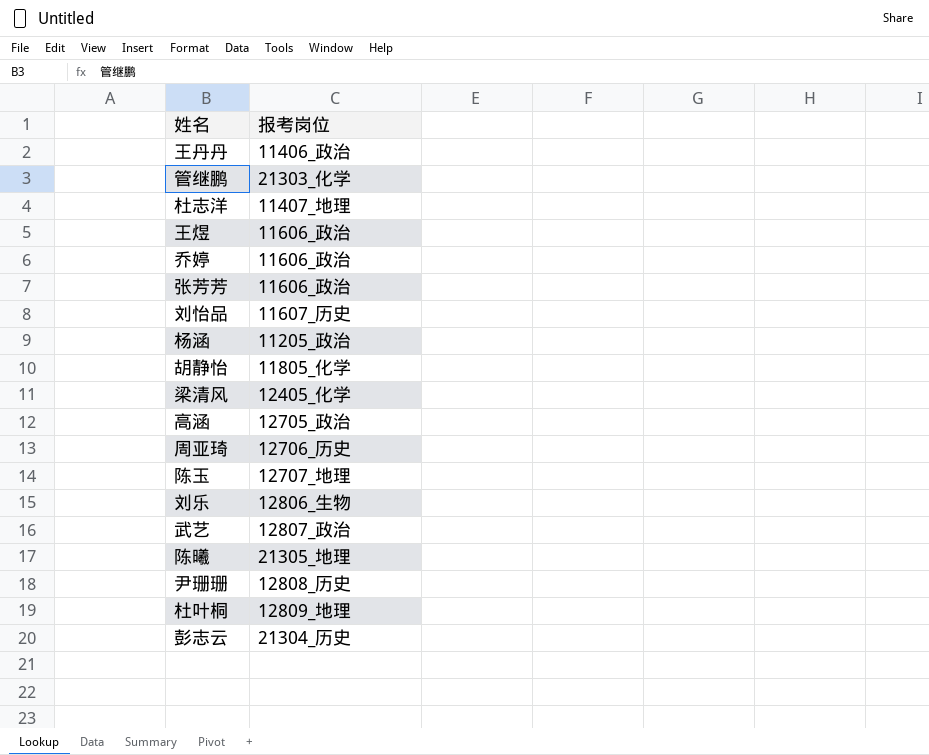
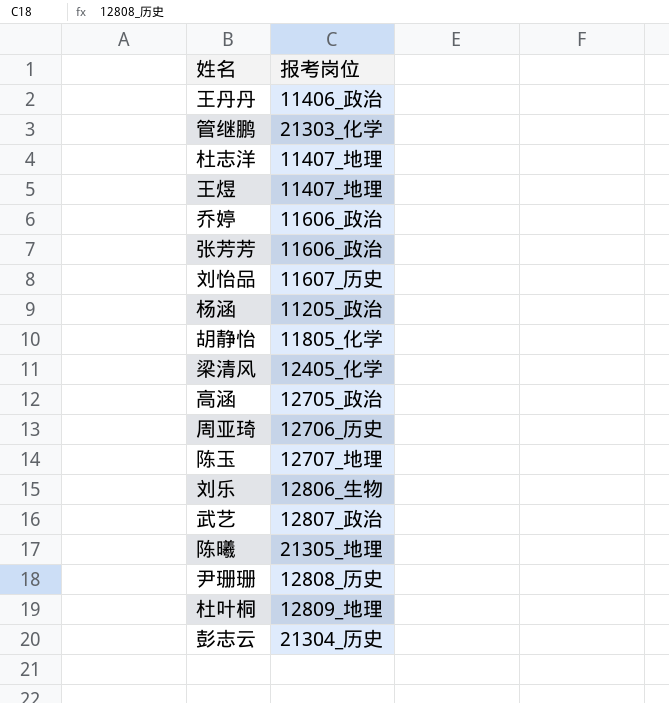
王煜 | 报考岗位: 11606_政治 -> 11407_地理

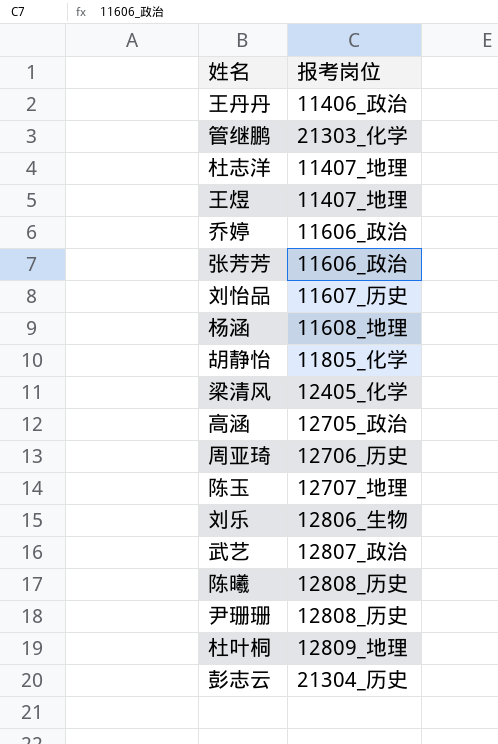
杨涵 | 报考岗位: 11205_政治 -> 11608_地理
陈曦 | 报考岗位: 21305_地理 -> 12808_历史

